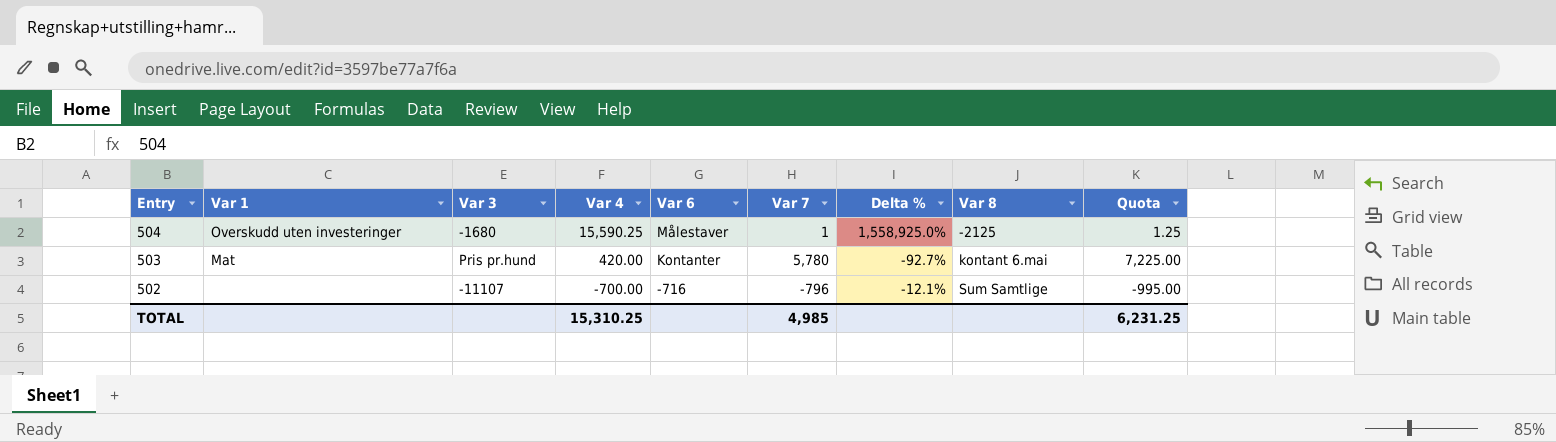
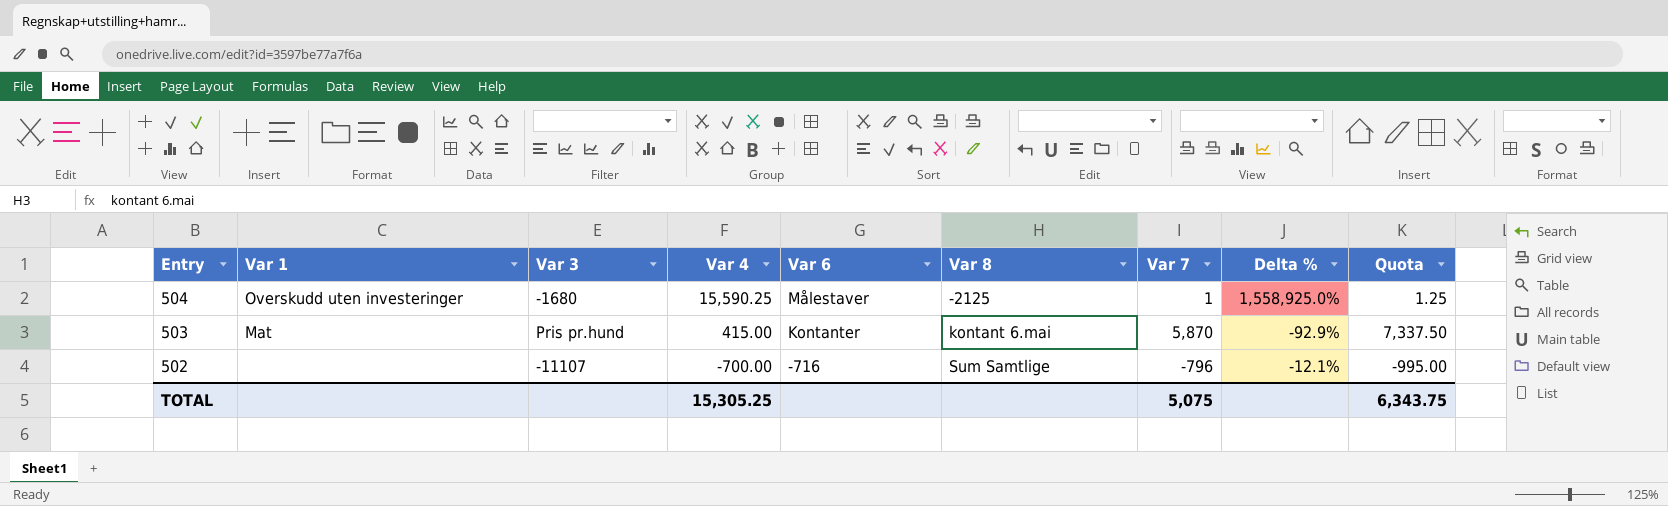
column Var 8 | position: 8 -> 6
503 | Var 4: 420.00 -> 415.00
503 | Var 7: 5,780 -> 5,870
503 | Delta %: -92.7% -> -92.9%
503 | Quota: 7,225.00 -> 7,337.50
TOTAL | Var 4: 15,310.25 -> 15,305.25
TOTAL | Var 7: 4,985 -> 5,075
TOTAL | Quota: 6,231.25 -> 6,343.75

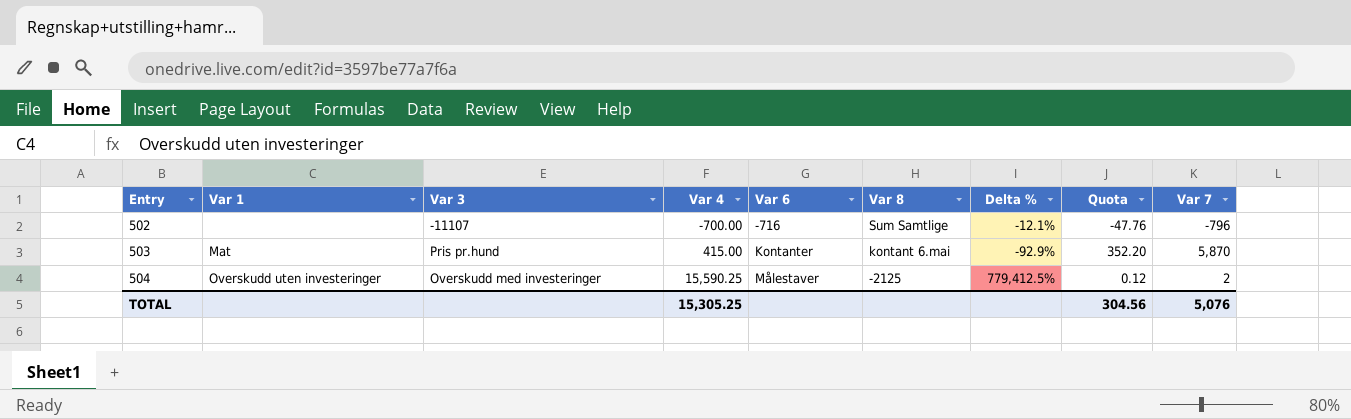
row order: Entry descending -> Entry ascending
column Quota | formula: [Var 7] * 1.25 -> [Var 7] * 0.06
column Var 7 | position: 7 -> 9
504 | Var 3: -1680 -> Overskudd med investeringer
504 | Delta %: 1,558,925.0% -> 779,412.5%
504 | Var 7: 1 -> 2
TOTAL | Quota: 6,343.75 -> 304.56
TOTAL | Var 7: 5,075 -> 5,076

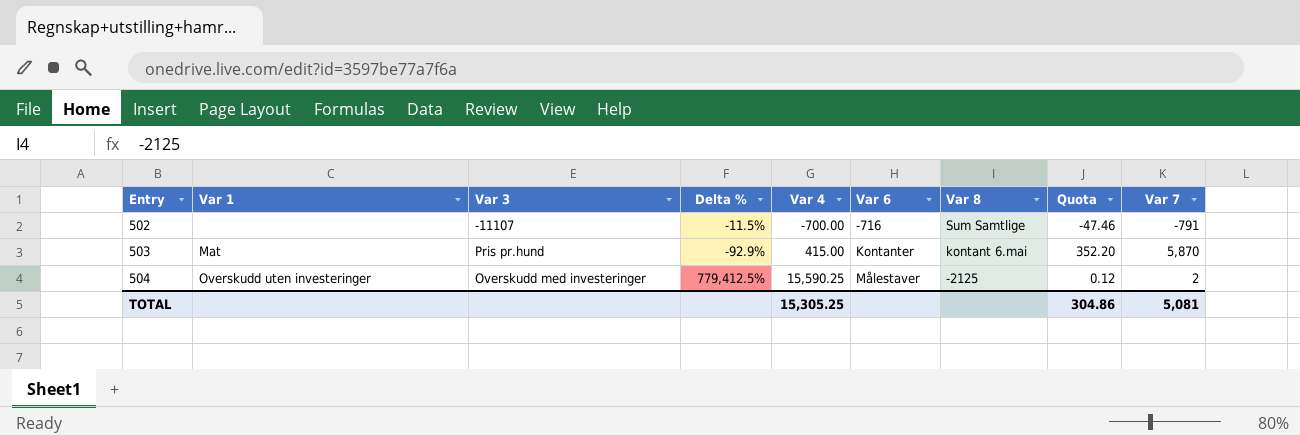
column Delta % | position: 7 -> 4
502 | Delta %: -12.1% -> -11.5%
502 | Quota: -47.76 -> -47.46
502 | Var 7: -796 -> -791
TOTAL | Quota: 304.56 -> 304.86
TOTAL | Var 7: 5,076 -> 5,081

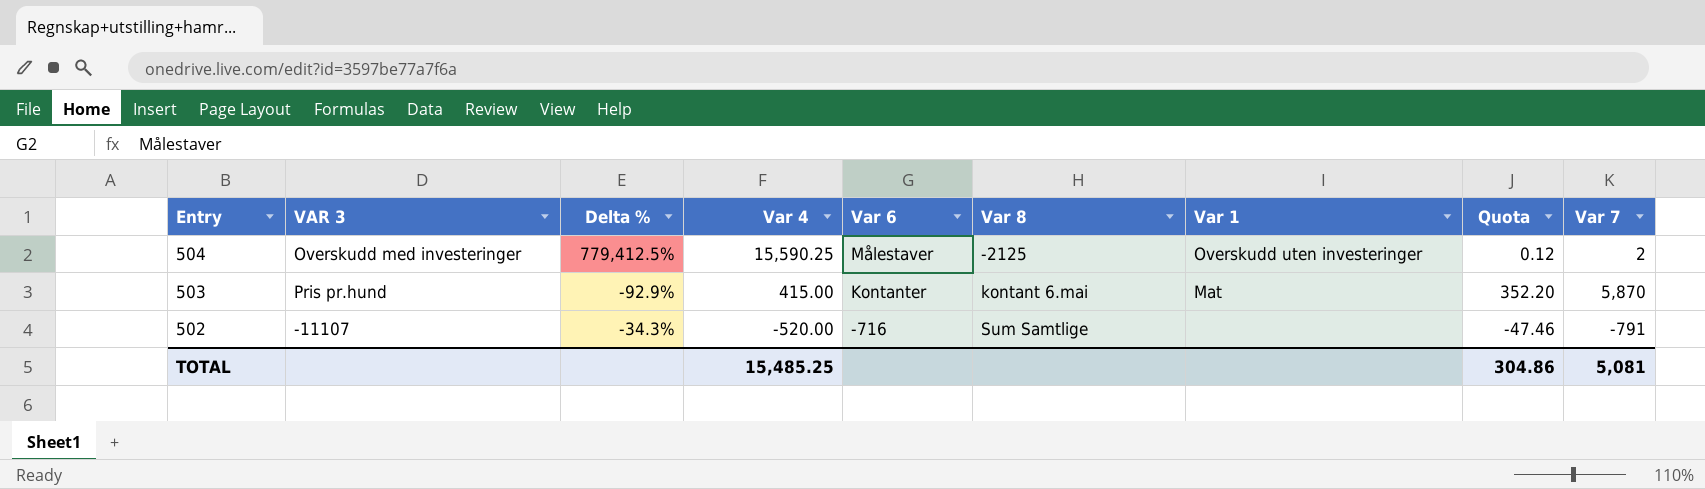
row order: Entry ascending -> Entry descending
column name: Var 3 -> VAR 3
column Var 1 | position: 2 -> 7
502 | Delta %: -11.5% -> -34.3%
502 | Var 4: -700.00 -> -520.00
TOTAL | Var 4: 15,305.25 -> 15,485.25

